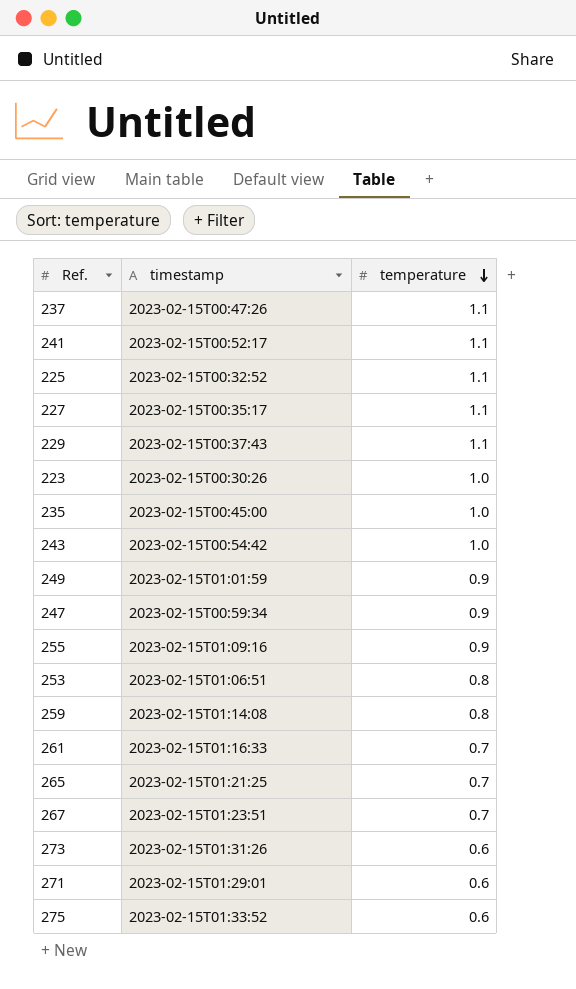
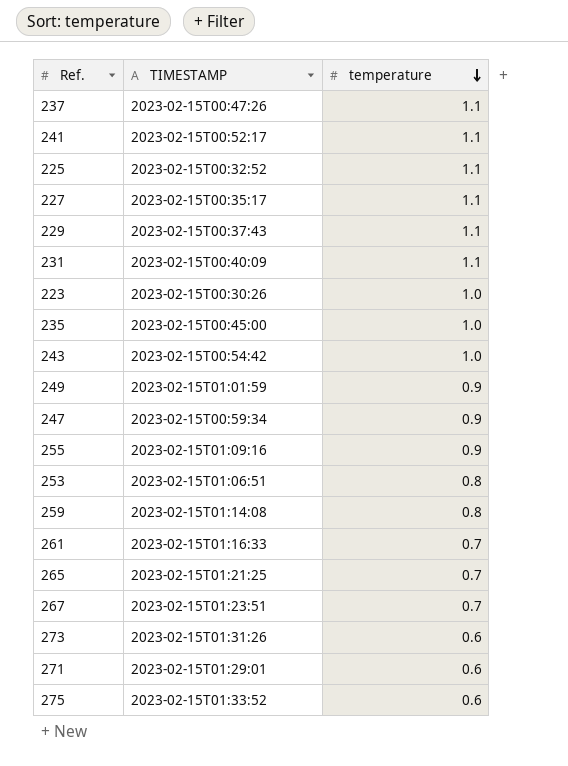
column name: timestamp -> TIMESTAMP
row 231: none -> 2023-02-15T00:40:09 | 1.1

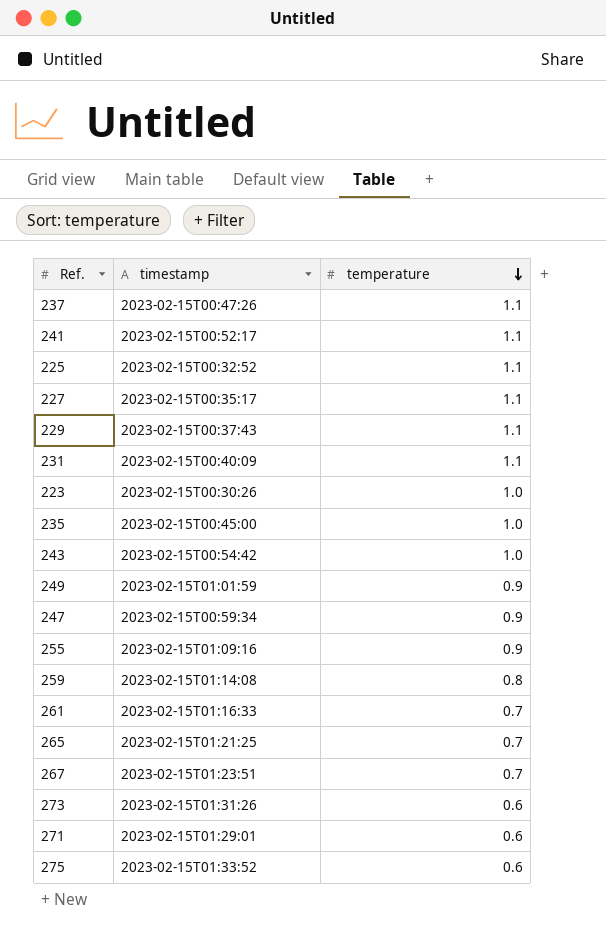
column name: TIMESTAMP -> timestamp
row 253: 2023-02-15T01:06:51 | 0.8 -> none

